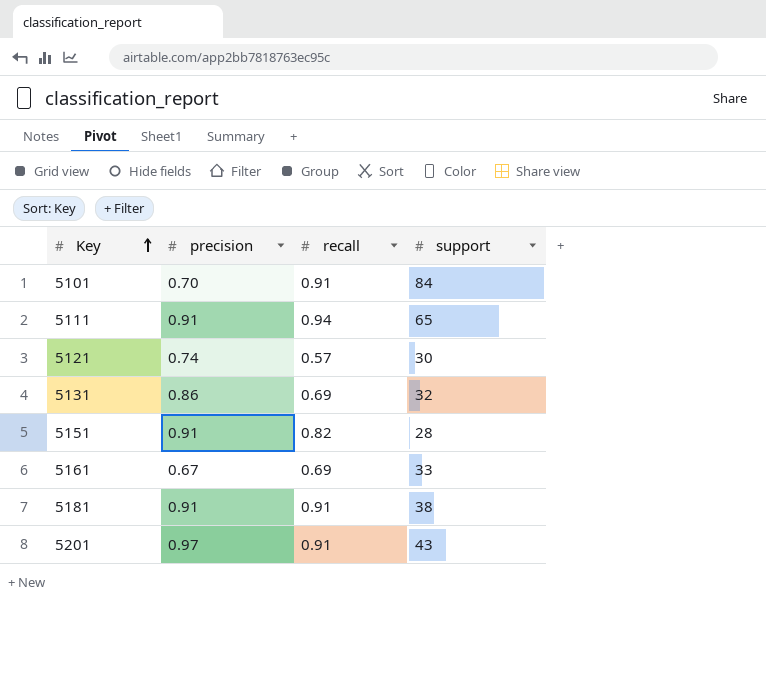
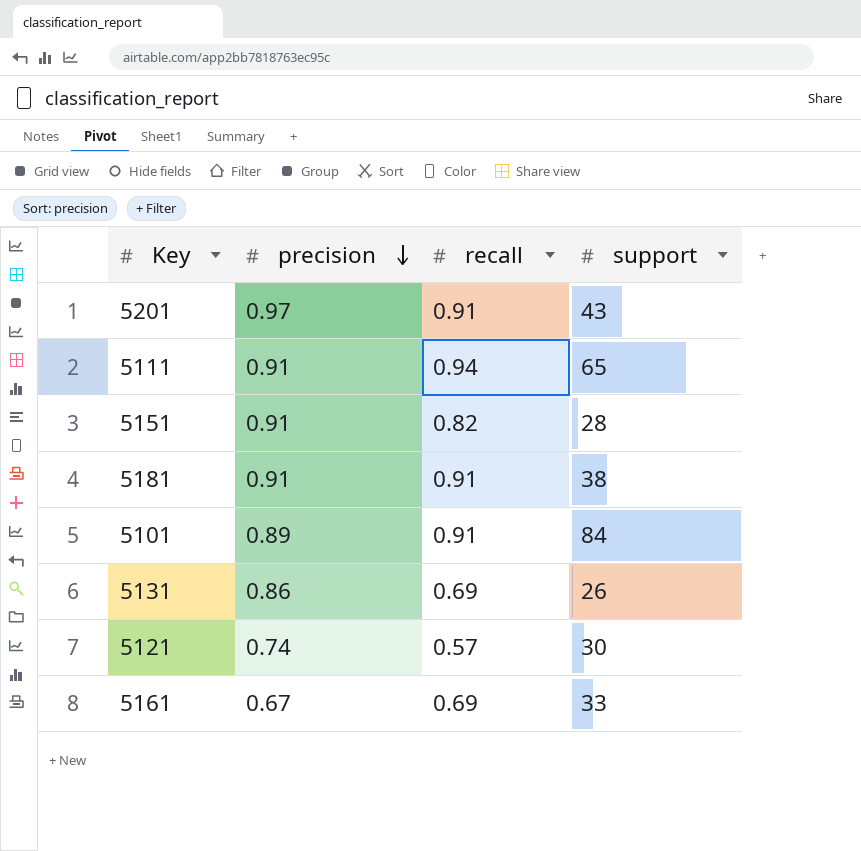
row order: Key ascending -> precision descending
5101 | precision: 0.70 -> 0.89
5131 | support: 32 -> 26

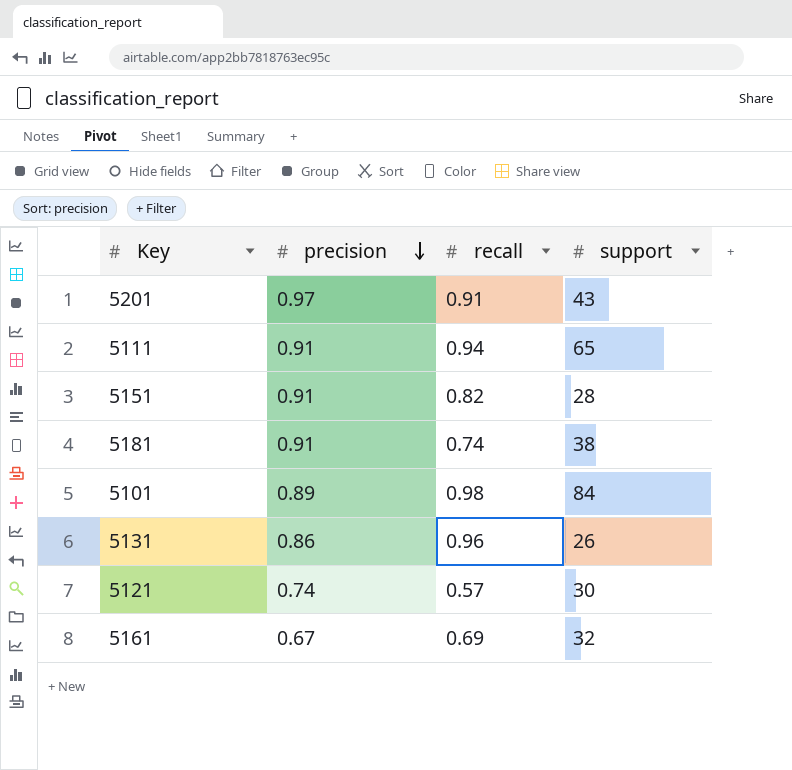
5181 | recall: 0.91 -> 0.74
5101 | recall: 0.91 -> 0.98
5131 | recall: 0.69 -> 0.96
5161 | support: 33 -> 32

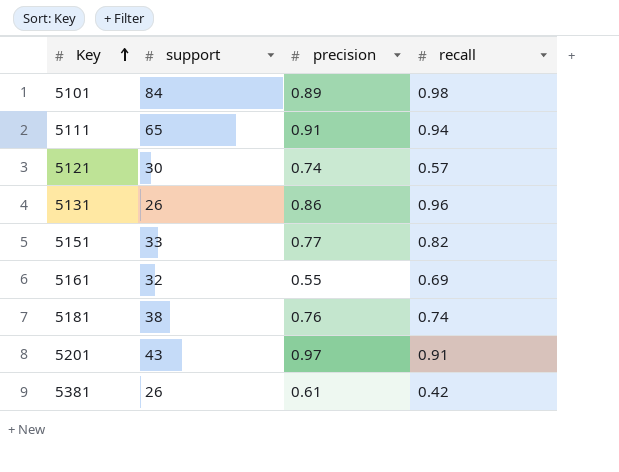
row order: precision descending -> Key ascending
column support | position: 4 -> 2
5151 | support: 28 -> 33
5151 | precision: 0.91 -> 0.77
5161 | precision: 0.67 -> 0.55
5181 | precision: 0.91 -> 0.76
row 5381: none -> 26 | 0.61 | 0.42

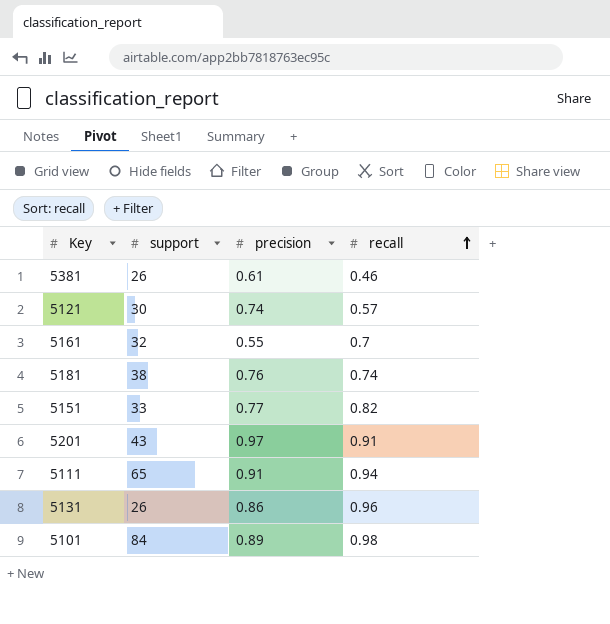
row order: Key ascending -> recall ascending
5381 | recall: 0.42 -> 0.46
5161 | recall: 0.69 -> 0.7

